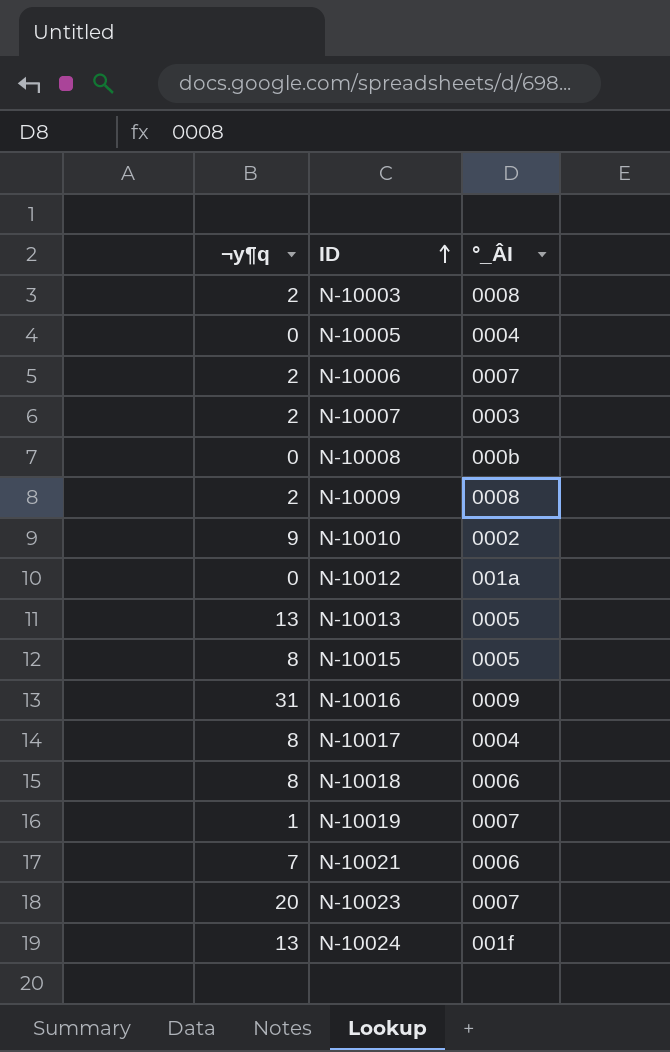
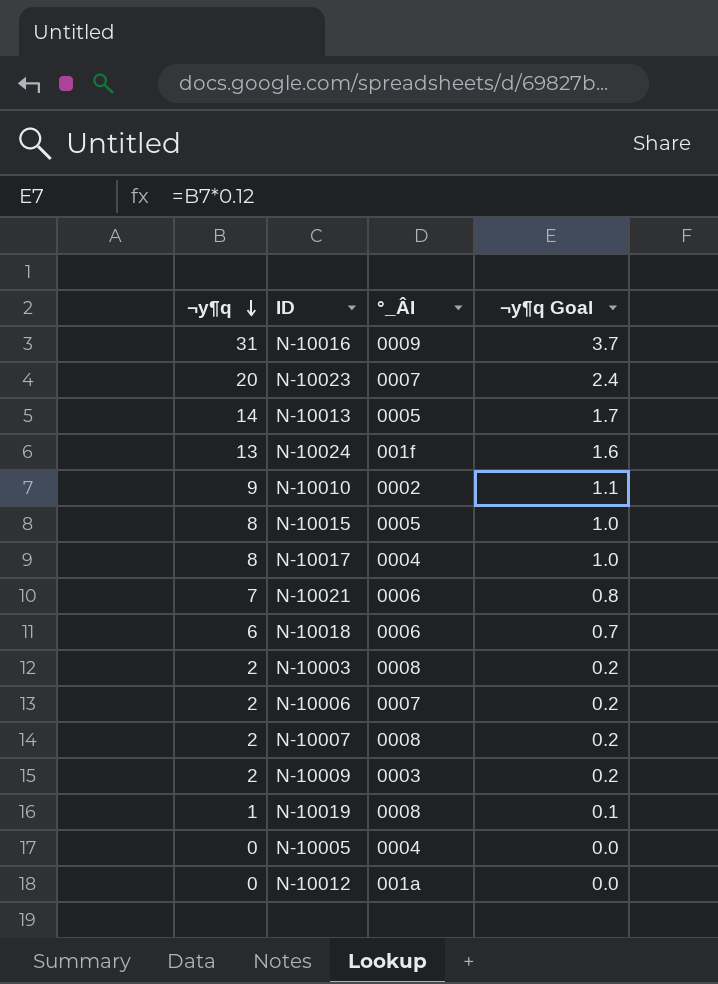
row order: ID ascending -> ¬y¶q descending
column ¬y¶q Goal | formula: none -> [¬y¶q] * 0.12
row N-10008: 0 | 000b -> none
N-10013 | ¬y¶q: 13 -> 14
N-10018 | ¬y¶q: 8 -> 6
N-10007 | °_ÂI: 0003 -> 0008
N-10009 | °_ÂI: 0008 -> 0003
N-10019 | °_ÂI: 0007 -> 0008

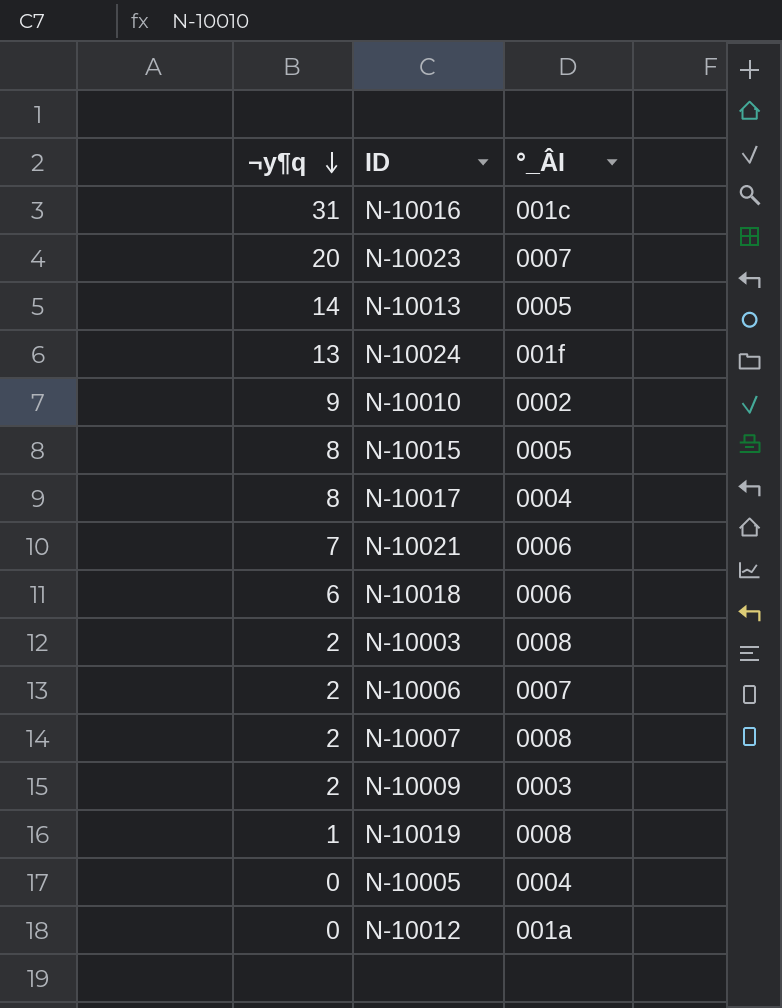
column ¬y¶q Goal | formula: [¬y¶q] * 0.12 -> none
N-10016 | °_ÂI: 0009 -> 001c

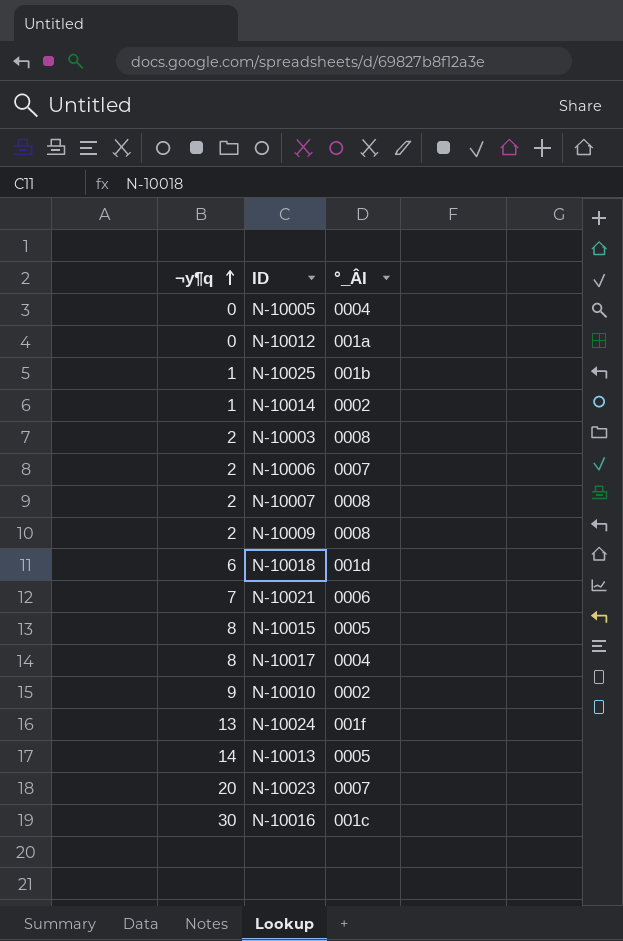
row order: ¬y¶q descending -> ¬y¶q ascending
row N-10019: 1 | 0008 -> none
row N-10025: none -> 1 | 001b
row N-10014: none -> 1 | 0002
N-10009 | °_ÂI: 0003 -> 0008
N-10018 | °_ÂI: 0006 -> 001d
N-10016 | ¬y¶q: 31 -> 30

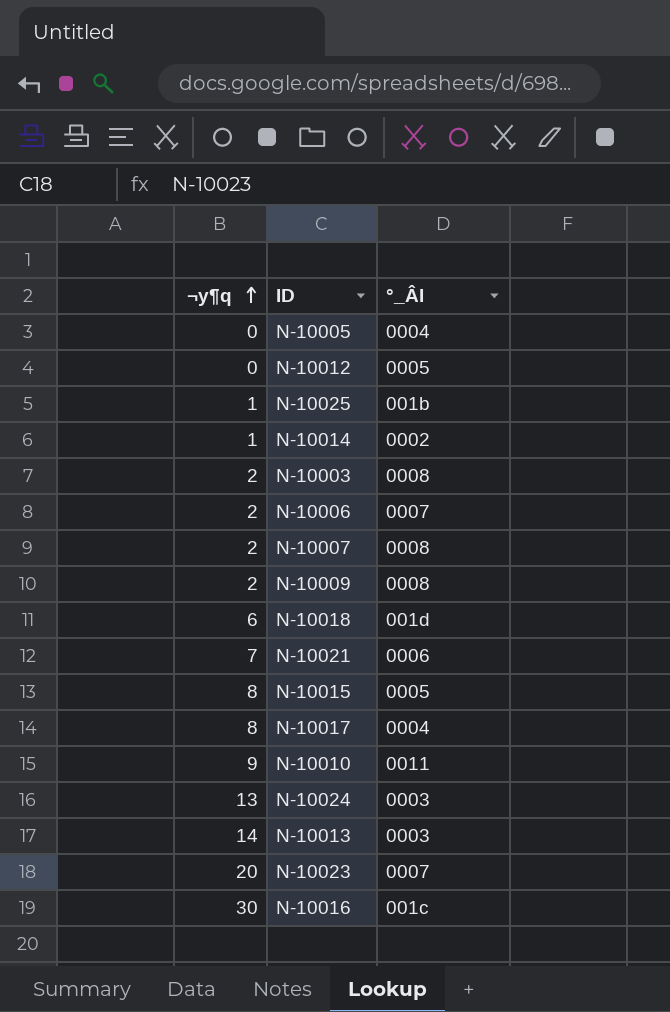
N-10012 | °_ÂI: 001a -> 0005
N-10010 | °_ÂI: 0002 -> 0011
N-10024 | °_ÂI: 001f -> 0003
N-10013 | °_ÂI: 0005 -> 0003

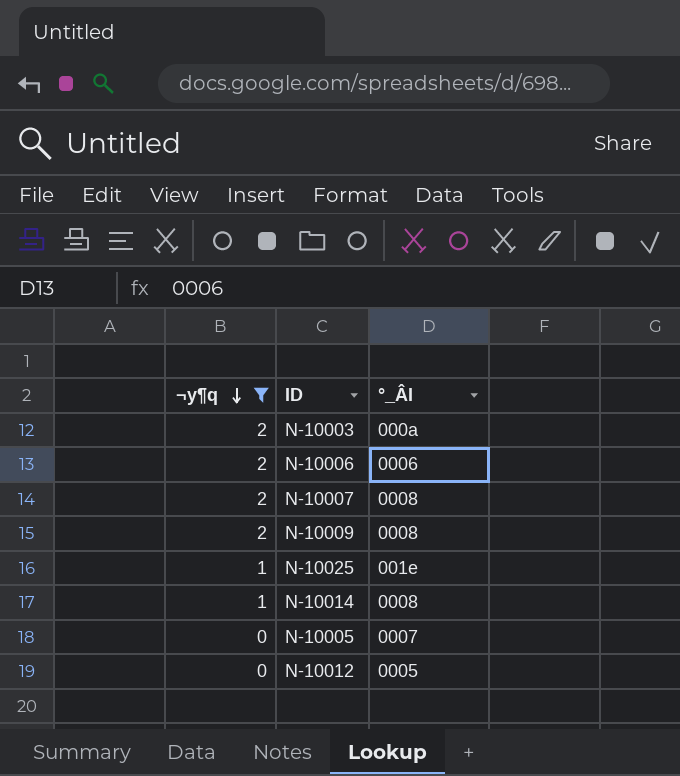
filter: none -> ¬y¶q <= 2
row order: ¬y¶q ascending -> ¬y¶q descending
N-10003 | °_ÂI: 0008 -> 000a
N-10006 | °_ÂI: 0007 -> 0006
N-10025 | °_ÂI: 001b -> 001e
N-10014 | °_ÂI: 0002 -> 0008
N-10005 | °_ÂI: 0004 -> 0007

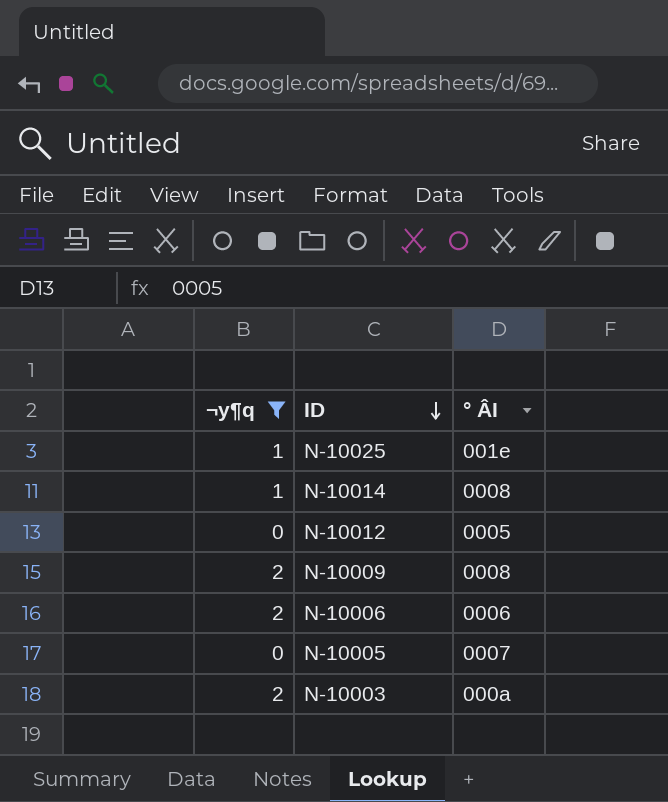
row order: ¬y¶q descending -> ID descending
column name: °_ÂI -> ° ÂI
row N-10007: 2 | 0008 -> none

